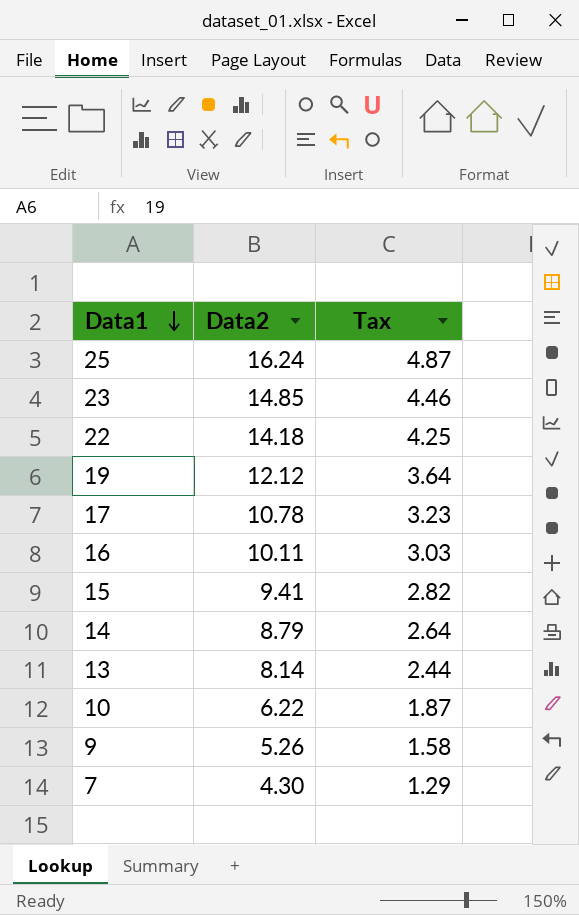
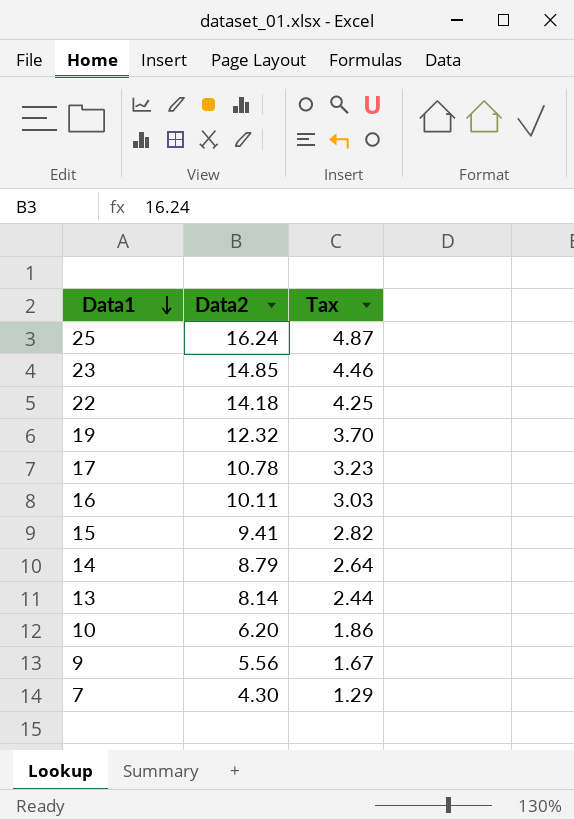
19 | Data2: 12.12 -> 12.32
19 | Tax: 3.64 -> 3.70
10 | Data2: 6.22 -> 6.20
10 | Tax: 1.87 -> 1.86
9 | Data2: 5.26 -> 5.56
9 | Tax: 1.58 -> 1.67

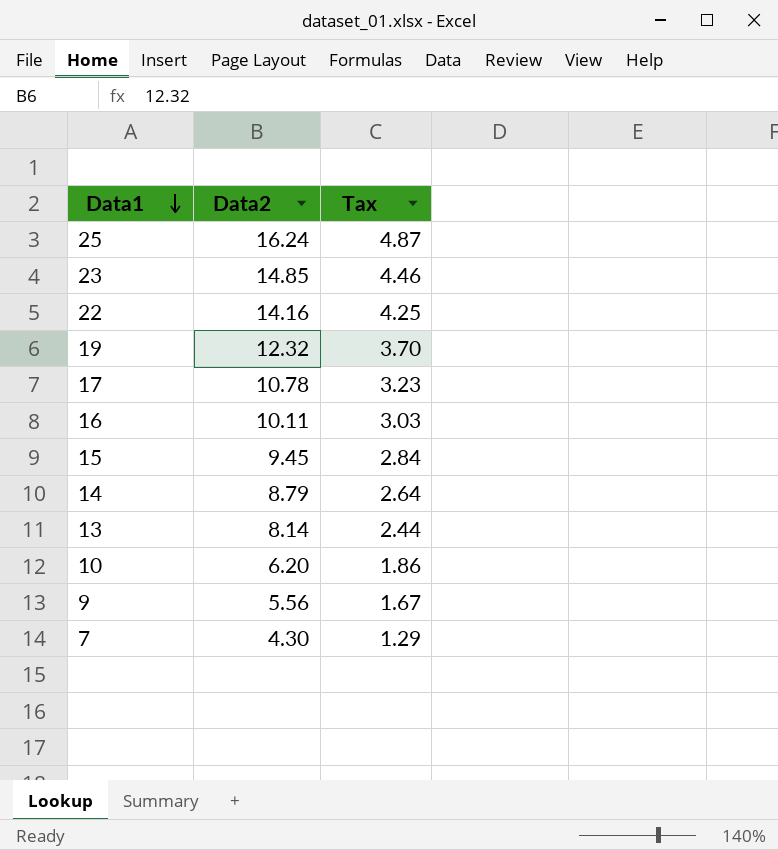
22 | Data2: 14.18 -> 14.16
15 | Data2: 9.41 -> 9.45
15 | Tax: 2.82 -> 2.84

